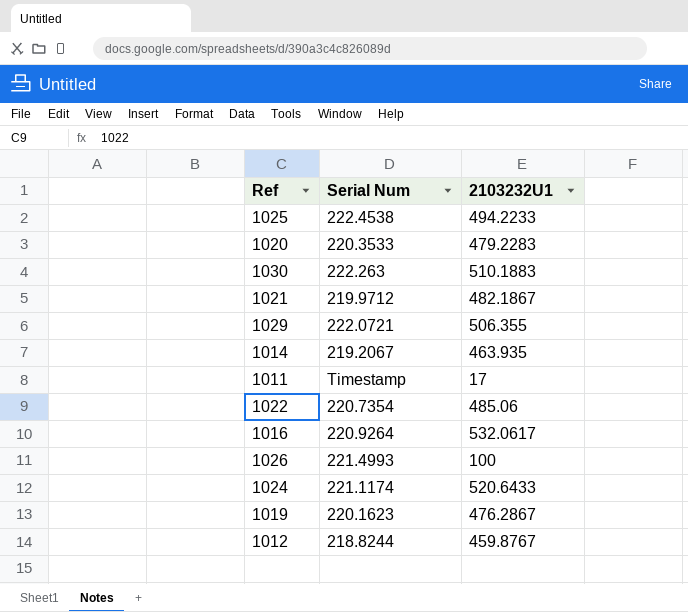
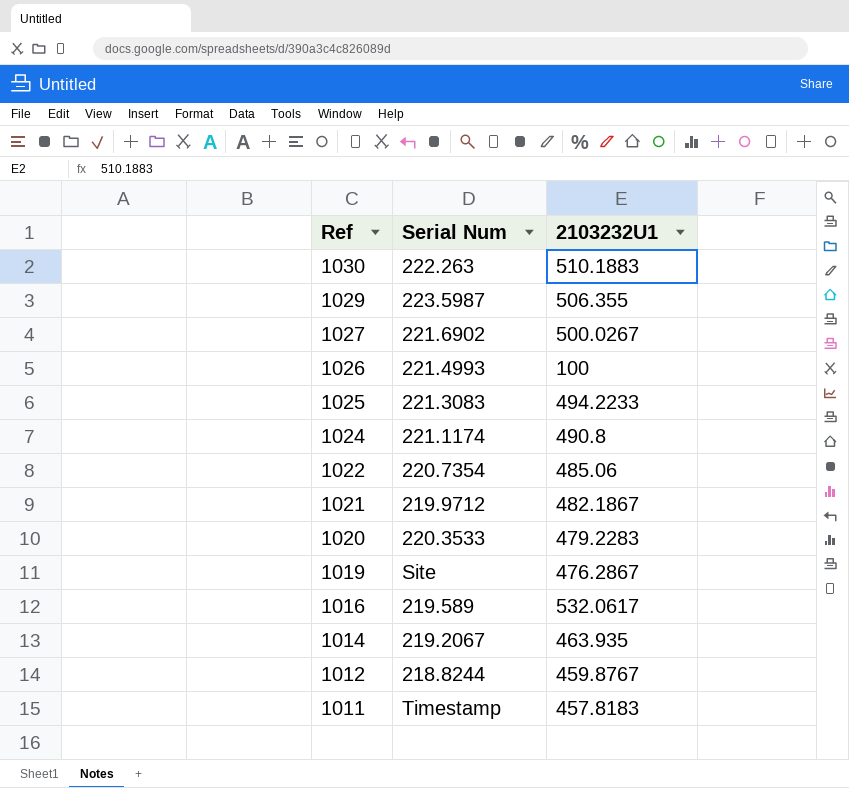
row order: none -> Ref descending
1029 | Serial Num: 222.0721 -> 223.5987
row 1027: none -> 221.6902 | 500.0267
1025 | Serial Num: 222.4538 -> 221.3083
1024 | 2103232U1: 520.6433 -> 490.8
1019 | Serial Num: 220.1623 -> Site
1016 | Serial Num: 220.9264 -> 219.589
1011 | 2103232U1: 17 -> 457.8183

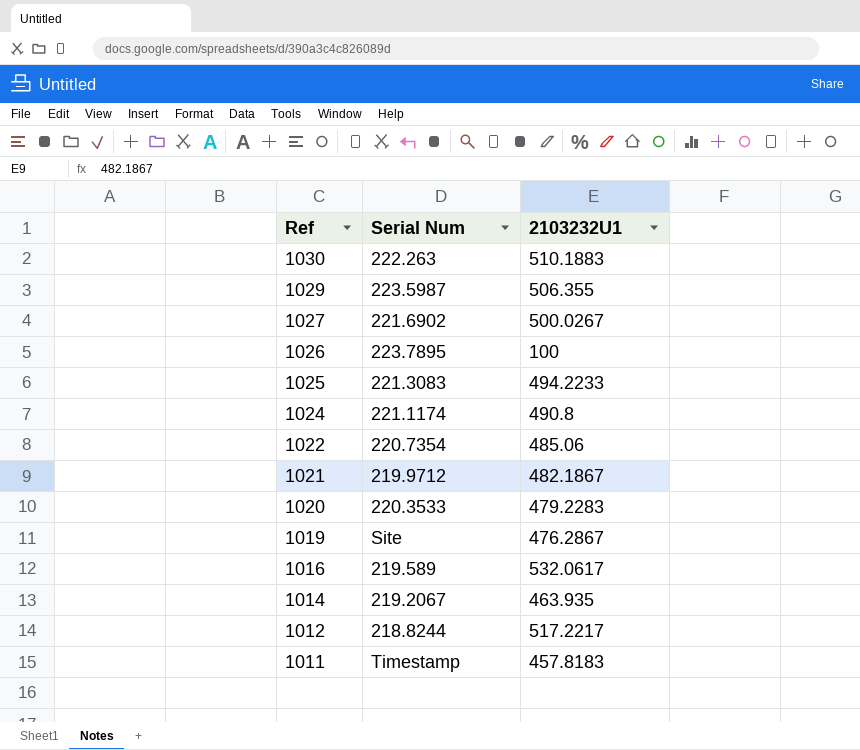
1026 | Serial Num: 221.4993 -> 223.7895
1012 | 2103232U1: 459.8767 -> 517.2217

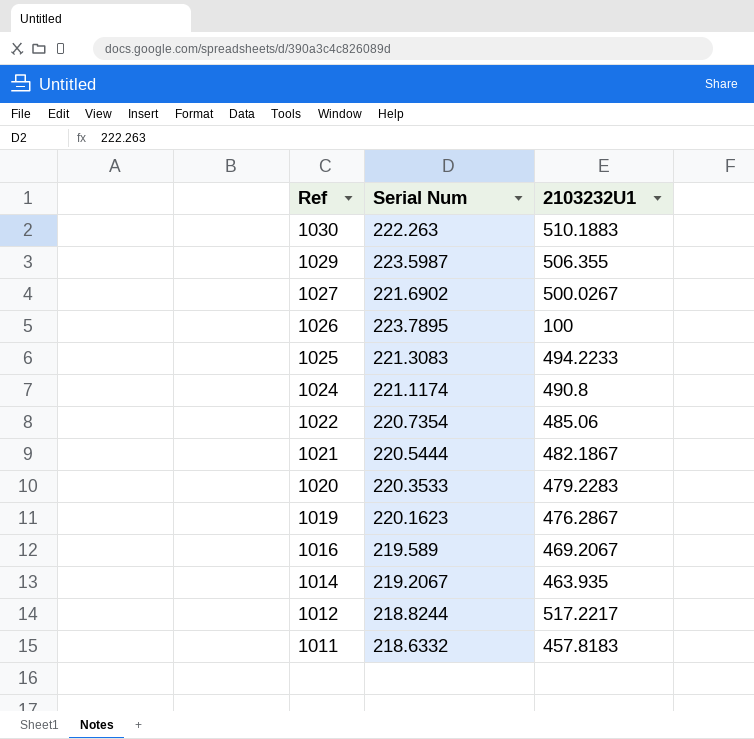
1021 | Serial Num: 219.9712 -> 220.5444
1019 | Serial Num: Site -> 220.1623
1016 | 2103232U1: 532.0617 -> 469.2067
1011 | Serial Num: Timestamp -> 218.6332

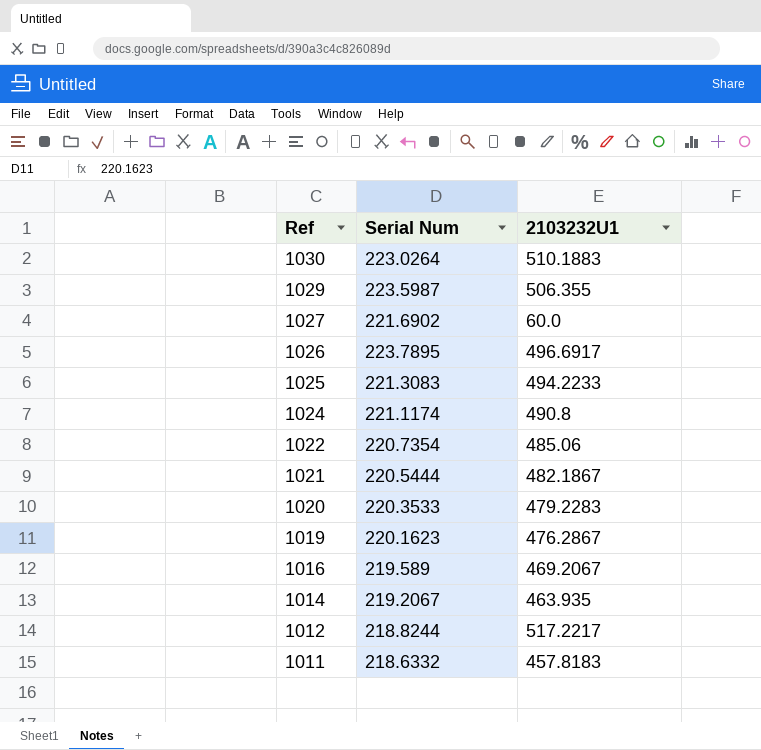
1030 | Serial Num: 222.263 -> 223.0264
1027 | 2103232U1: 500.0267 -> 60.0
1026 | 2103232U1: 100 -> 496.6917

